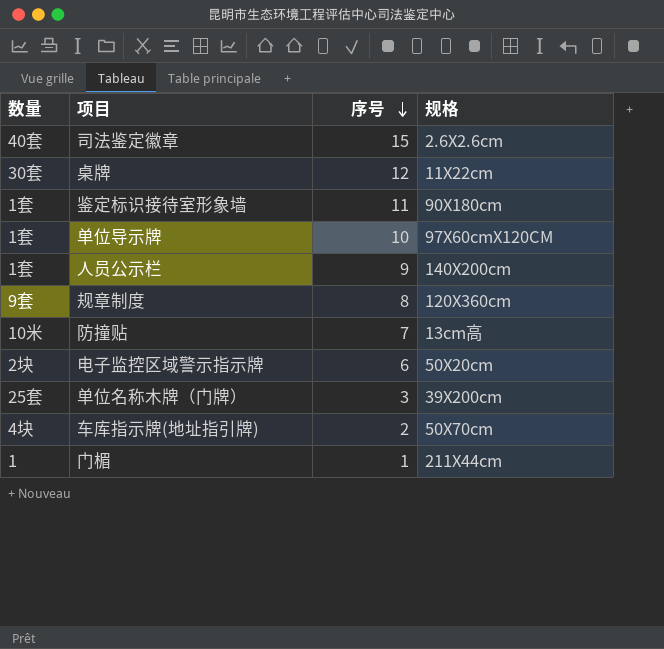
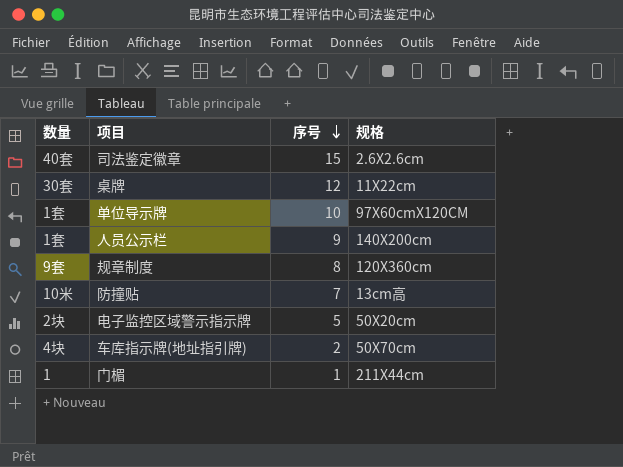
row 鉴定标识接待室形象墙: 1套 | 11 | 90X180cm -> none
row 单位名称木牌（门牌）: 25套 | 3 | 39X200cm -> none
电子监控区域警示指示牌 | 序号: 6 -> 5

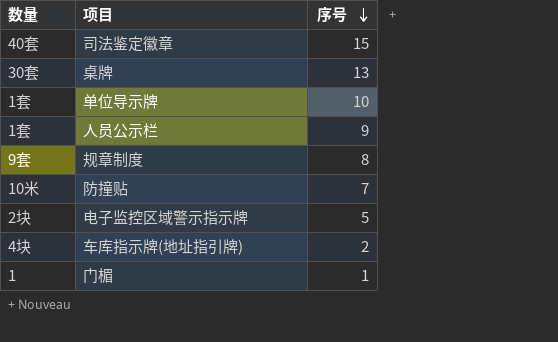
column 规格 | position: 4 -> none
桌牌 | 序号: 12 -> 13

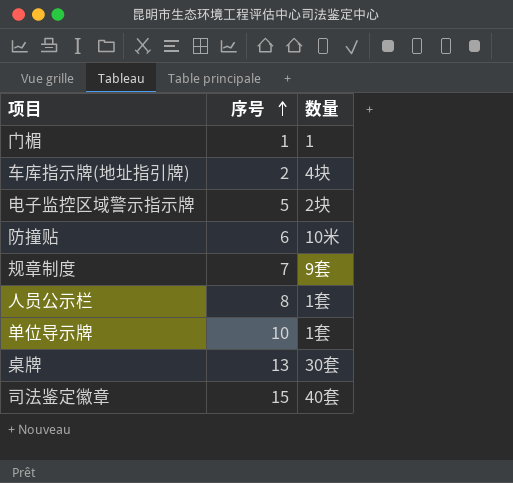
row order: 序号 descending -> 序号 ascending
column 数量 | position: 1 -> 3
防撞贴 | 序号: 7 -> 6
规章制度 | 序号: 8 -> 7
人员公示栏 | 序号: 9 -> 8

